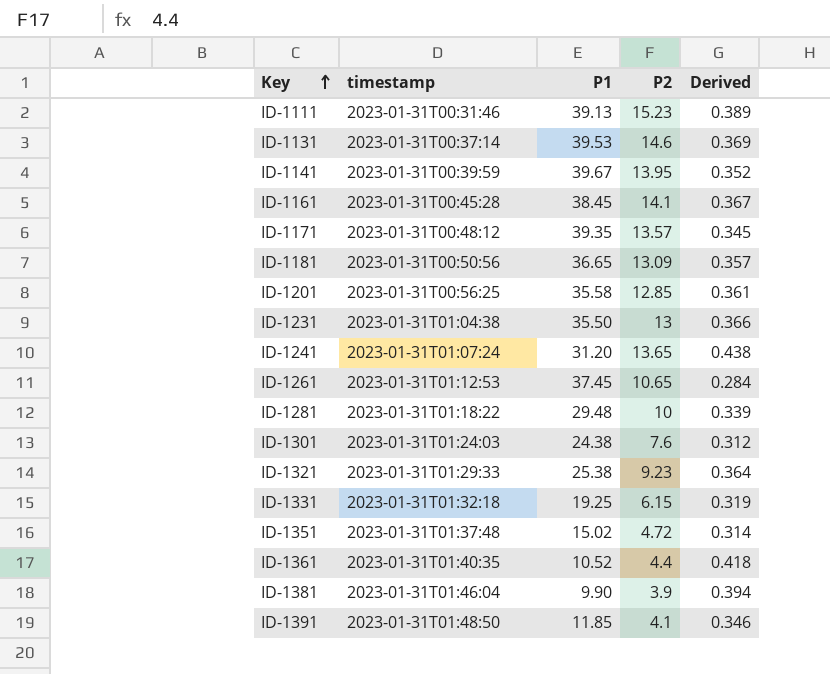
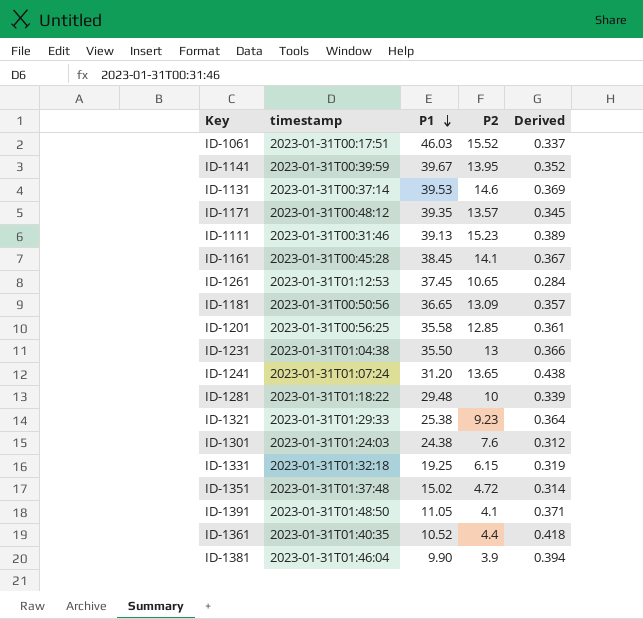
row order: Key ascending -> P1 descending
row ID-1061: none -> 2023-01-31T00:17:51 | 46.03 | 15.52 | 0.337
ID-1391 | P1: 11.85 -> 11.05
ID-1391 | Derived: 0.346 -> 0.371

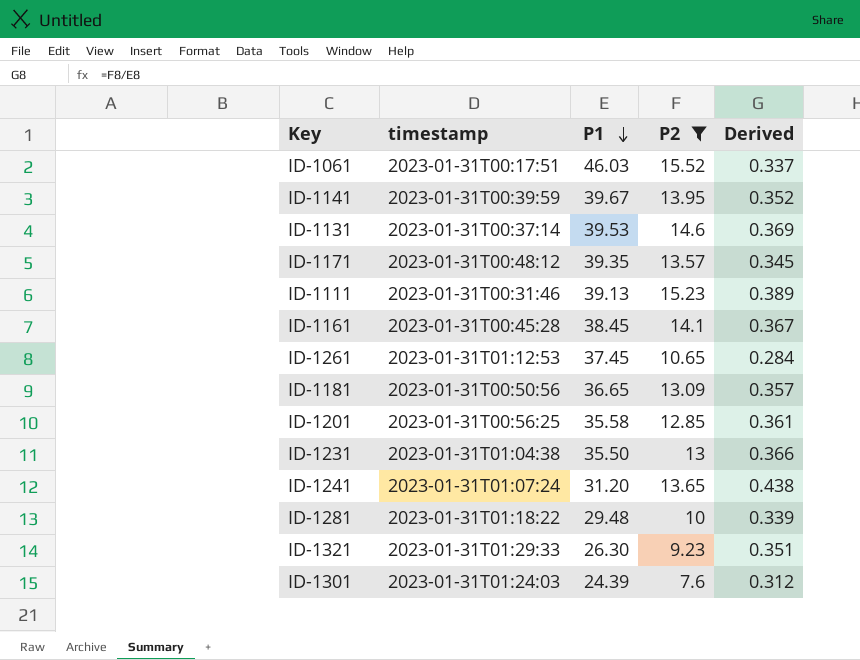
filter: none -> P2 >= 7.6
ID-1321 | P1: 25.38 -> 26.30
ID-1321 | Derived: 0.364 -> 0.351
ID-1301 | P1: 24.38 -> 24.39

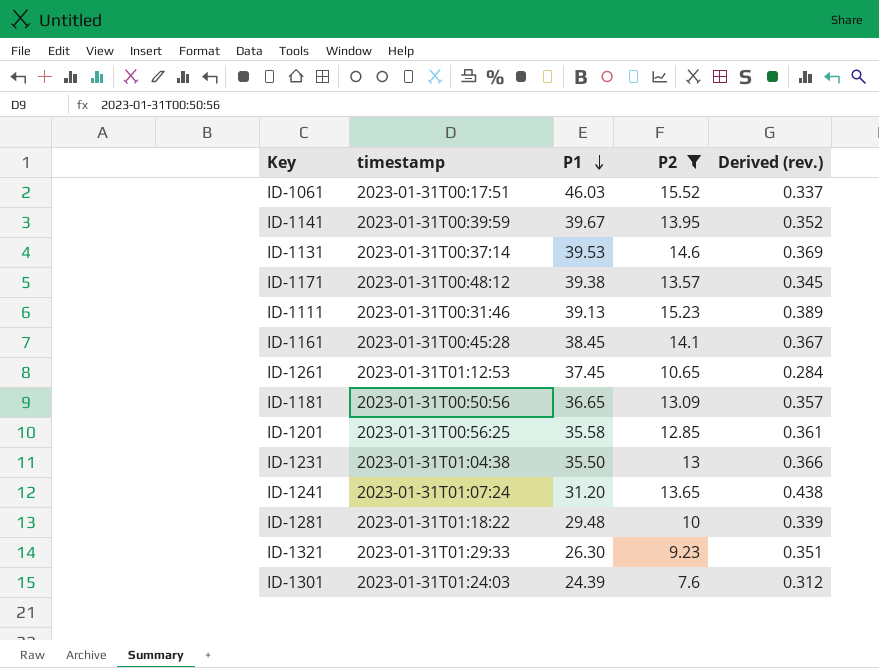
column name: Derived -> Derived (rev.)
ID-1171 | P1: 39.35 -> 39.38

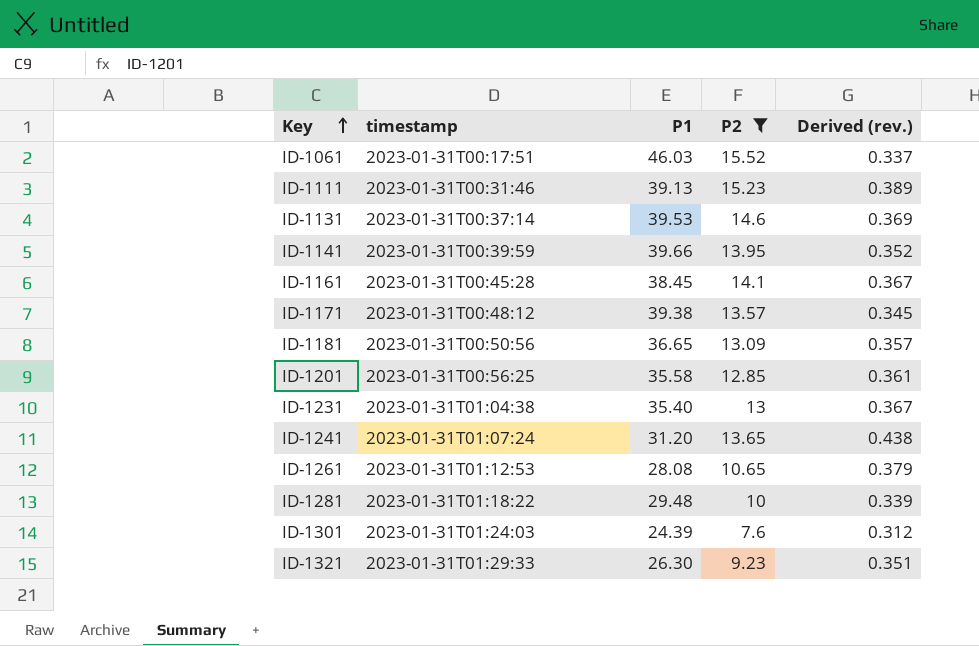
row order: P1 descending -> Key ascending
ID-1141 | P1: 39.67 -> 39.66
ID-1231 | P1: 35.50 -> 35.40
ID-1231 | Derived (rev.): 0.366 -> 0.367
ID-1261 | P1: 37.45 -> 28.08
ID-1261 | Derived (rev.): 0.284 -> 0.379

